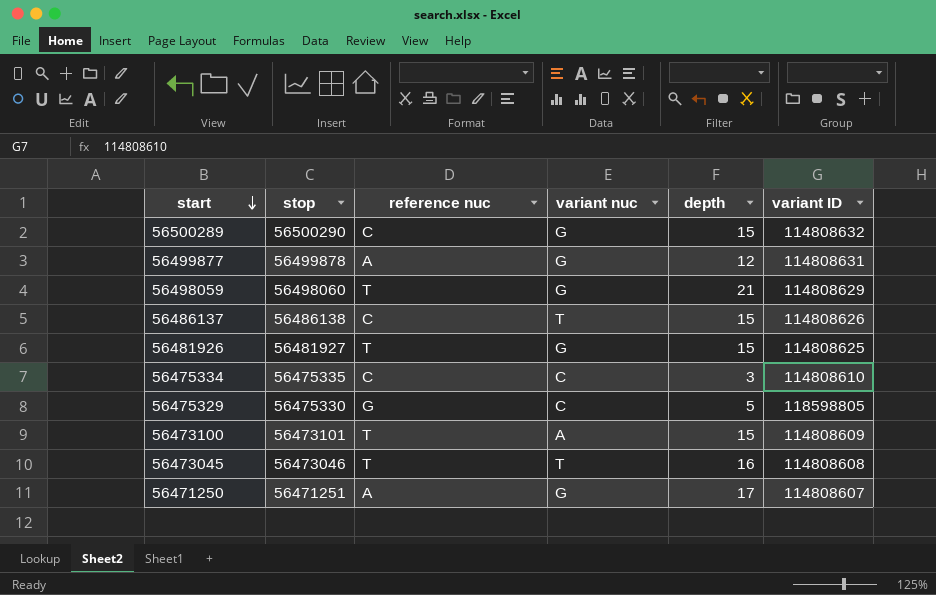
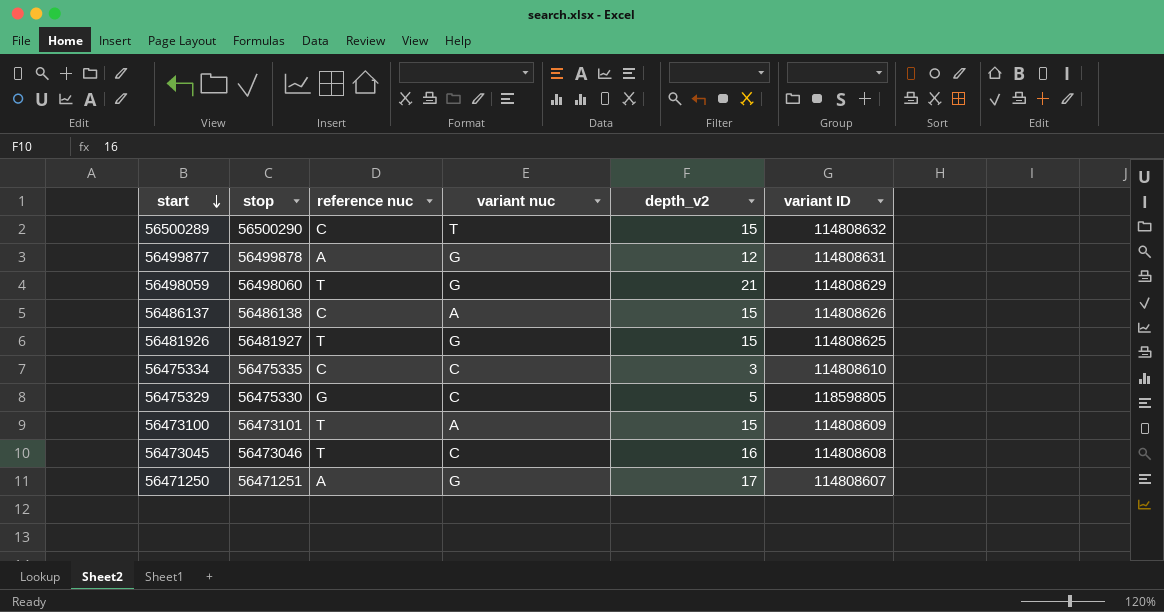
column name: depth -> depth_v2
56500289 | variant nuc: G -> T
56486137 | variant nuc: T -> A
56473045 | variant nuc: T -> C

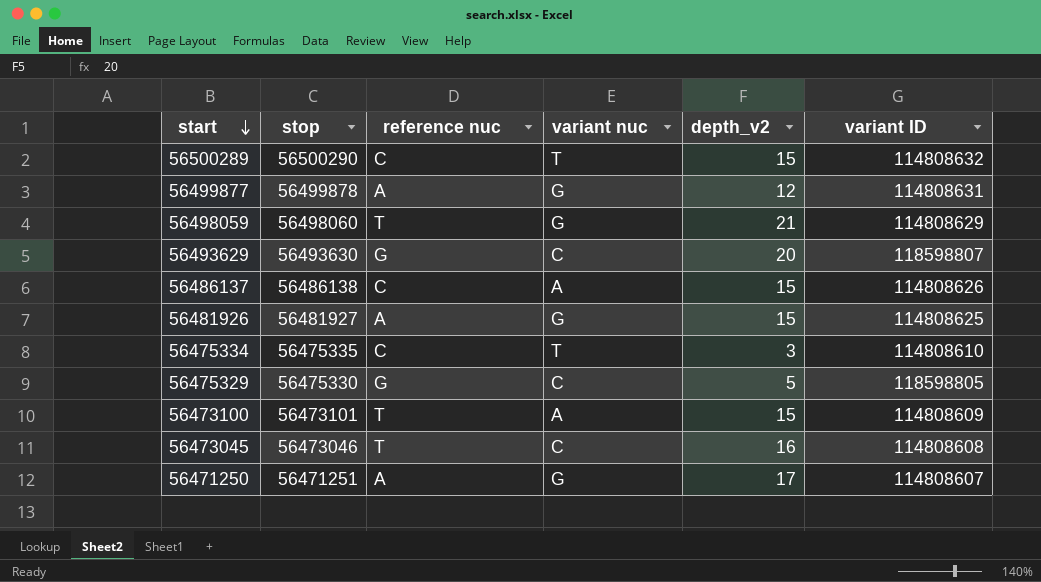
row 56493629: none -> 56493630 | G | C | 20 | 118598807
56481926 | reference nuc: T -> A
56475334 | variant nuc: C -> T

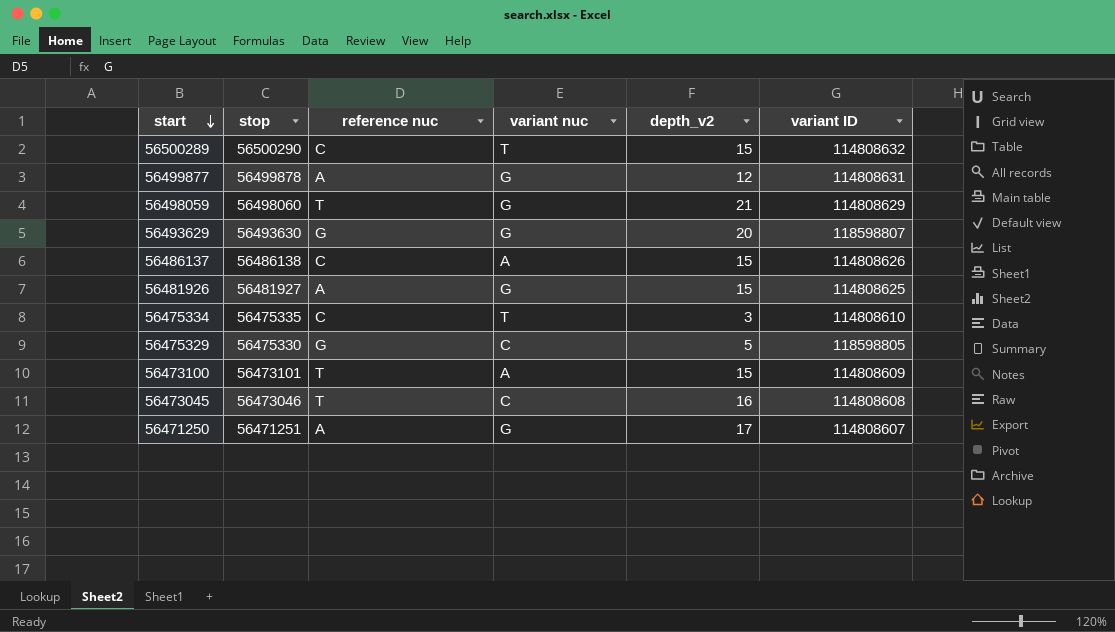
56493629 | variant nuc: C -> G

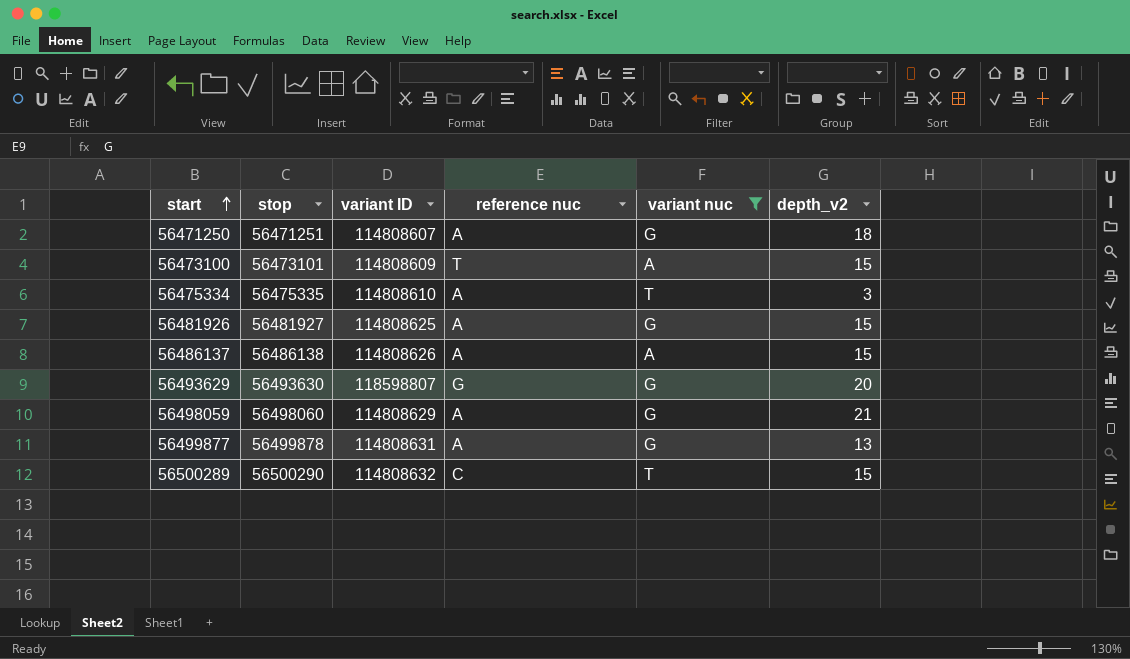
filter: none -> variant nuc != C
row order: start descending -> start ascending
column variant ID | position: 6 -> 3
56471250 | depth_v2: 17 -> 18
56475334 | reference nuc: C -> A
56486137 | reference nuc: C -> A
56498059 | reference nuc: T -> A
56499877 | depth_v2: 12 -> 13

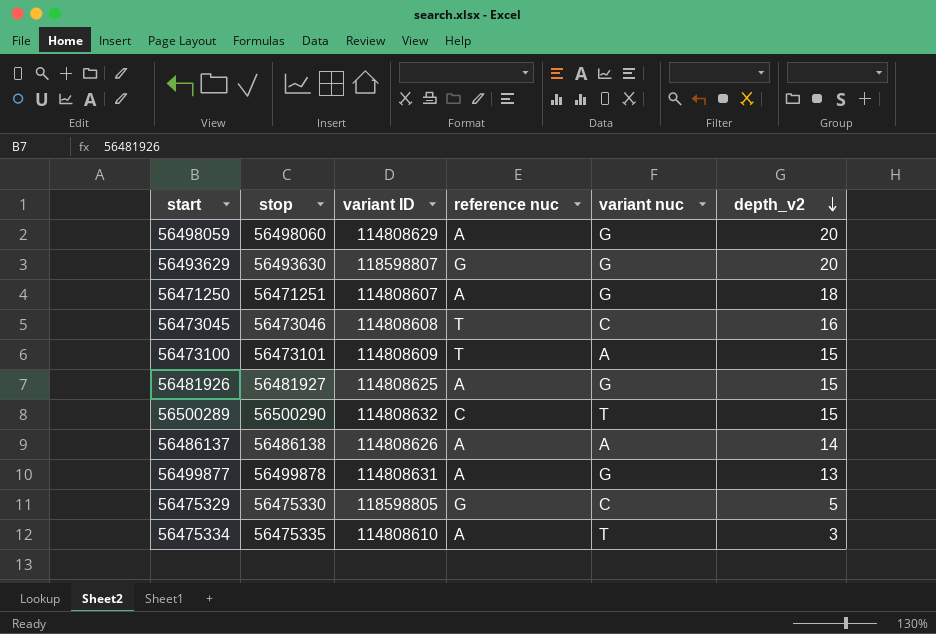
filter: variant nuc != C -> none
row order: start ascending -> depth_v2 descending
56498059 | depth_v2: 21 -> 20
56486137 | depth_v2: 15 -> 14

